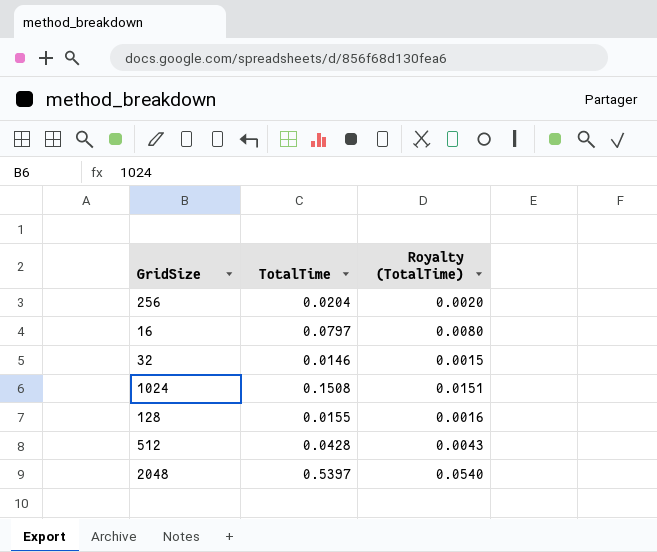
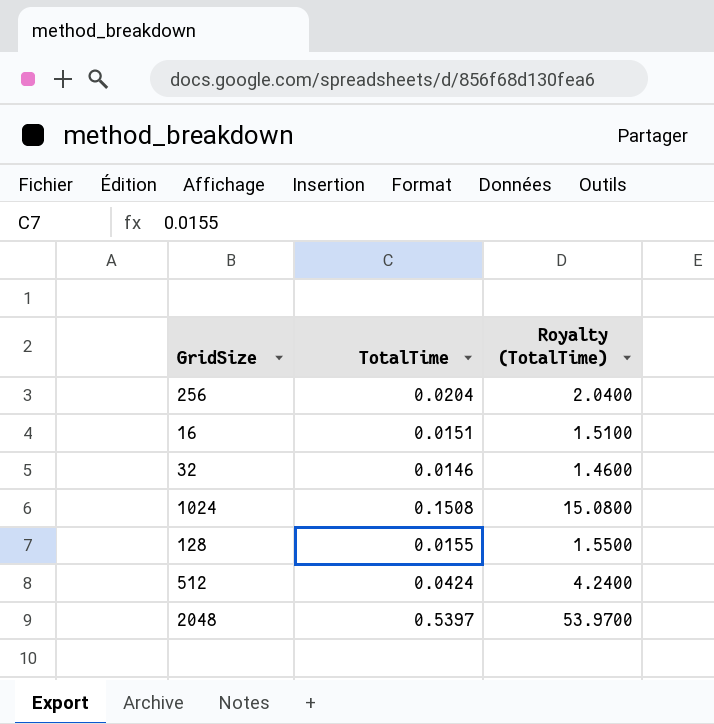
column Royalty (TotalTime) | formula: [TotalTime] * 0.1 -> [TotalTime] * 100
16 | TotalTime: 0.0797 -> 0.0151
512 | TotalTime: 0.0428 -> 0.0424

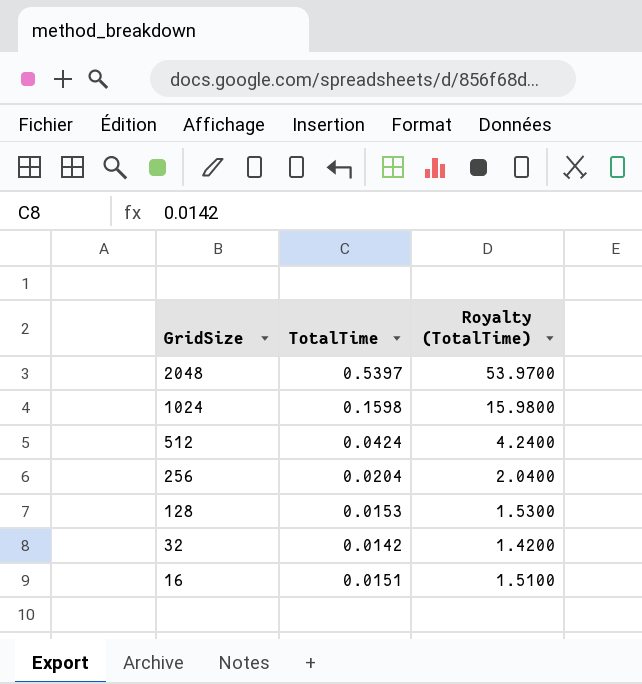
row order: none -> GridSize descending
1024 | TotalTime: 0.1508 -> 0.1598
1024 | Royalty (TotalTime): 15.0800 -> 15.9800
128 | TotalTime: 0.0155 -> 0.0153
128 | Royalty (TotalTime): 1.5500 -> 1.5300
32 | TotalTime: 0.0146 -> 0.0142
32 | Royalty (TotalTime): 1.4600 -> 1.4200

